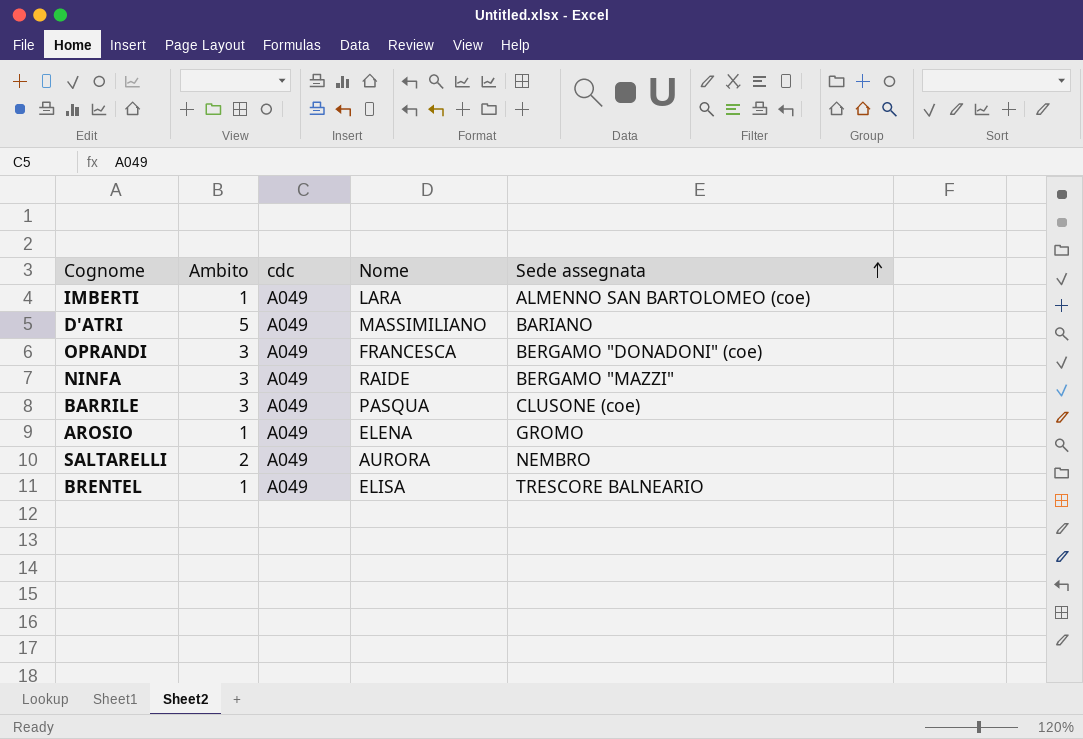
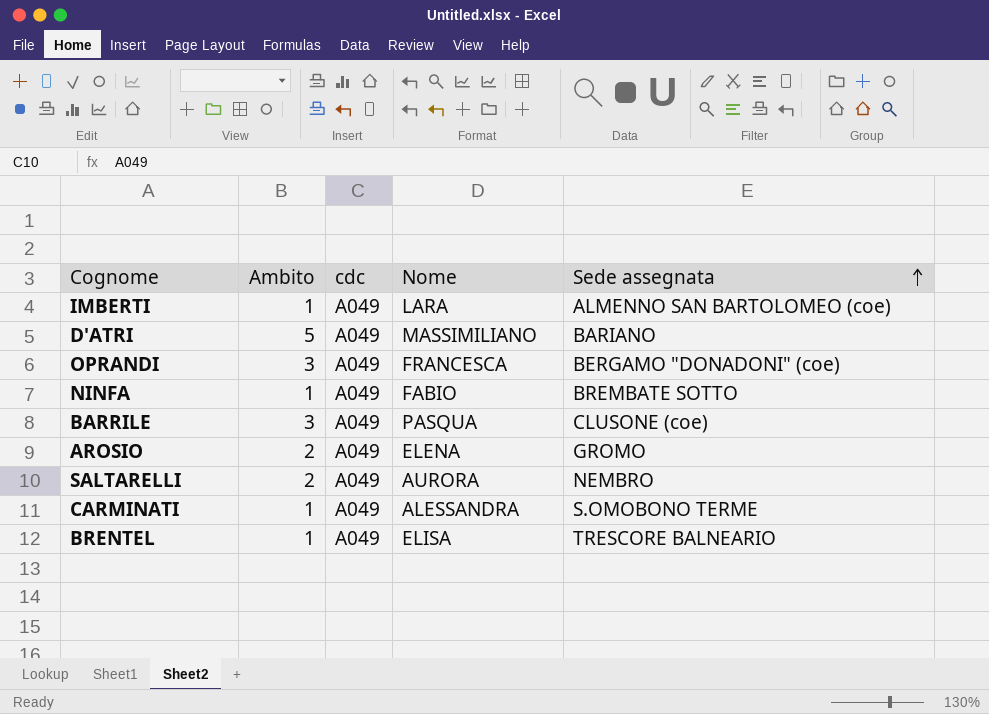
NINFA | Ambito: 3 -> 1
NINFA | Nome: RAIDE -> FABIO
NINFA | Sede assegnata: BERGAMO "MAZZI" -> BREMBATE SOTTO
AROSIO | Ambito: 1 -> 2
row CARMINATI: none -> 1 | A049 | ALESSANDRA | S.OMOBONO TERME

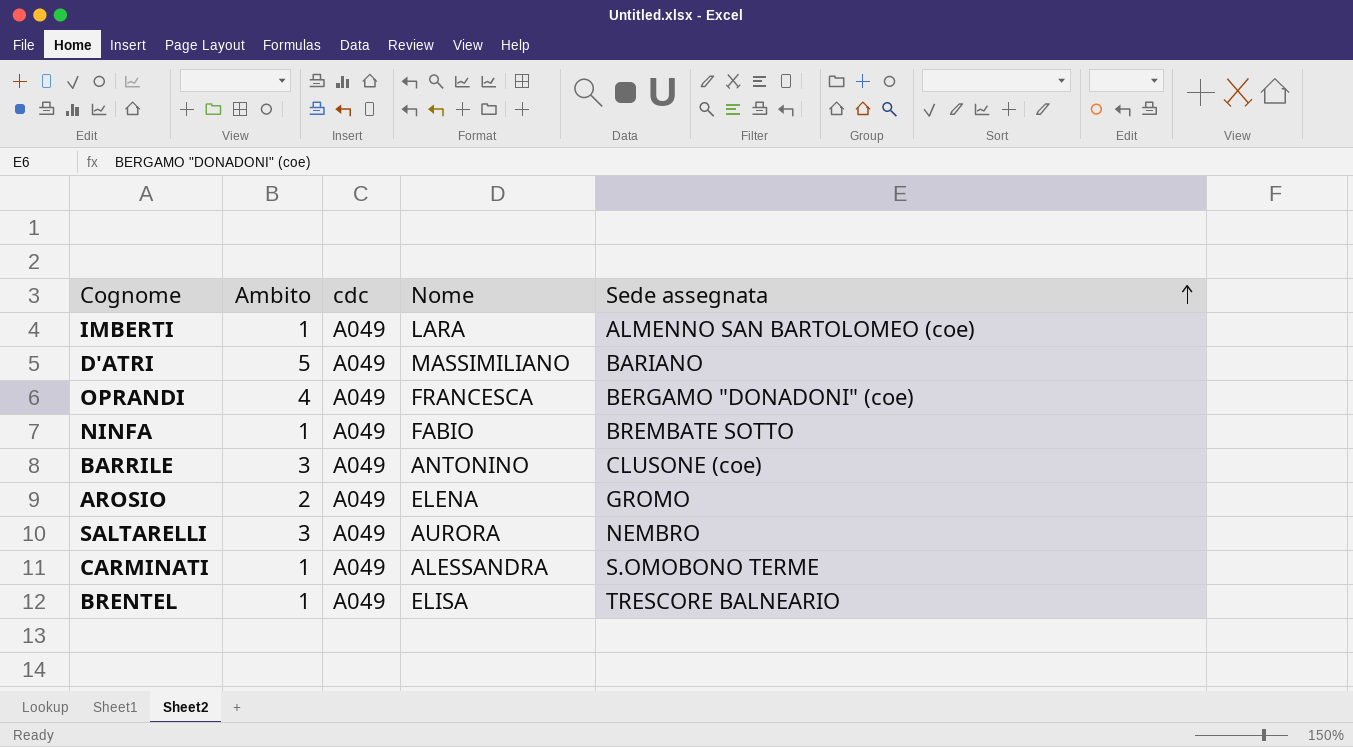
OPRANDI | Ambito: 3 -> 4
BARRILE | Nome: PASQUA -> ANTONINO
SALTARELLI | Ambito: 2 -> 3

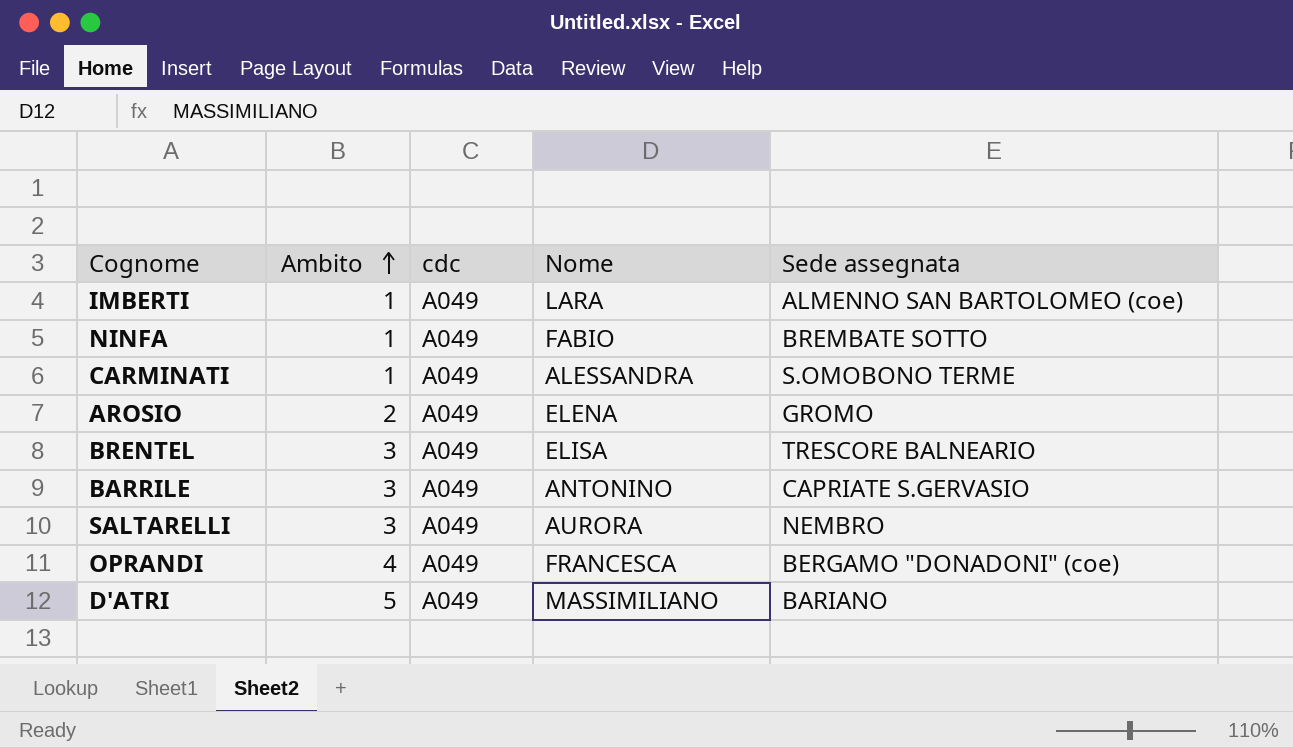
row order: Sede assegnata ascending -> Ambito ascending
BRENTEL | Ambito: 1 -> 3
BARRILE | Sede assegnata: CLUSONE (coe) -> CAPRIATE S.GERVASIO

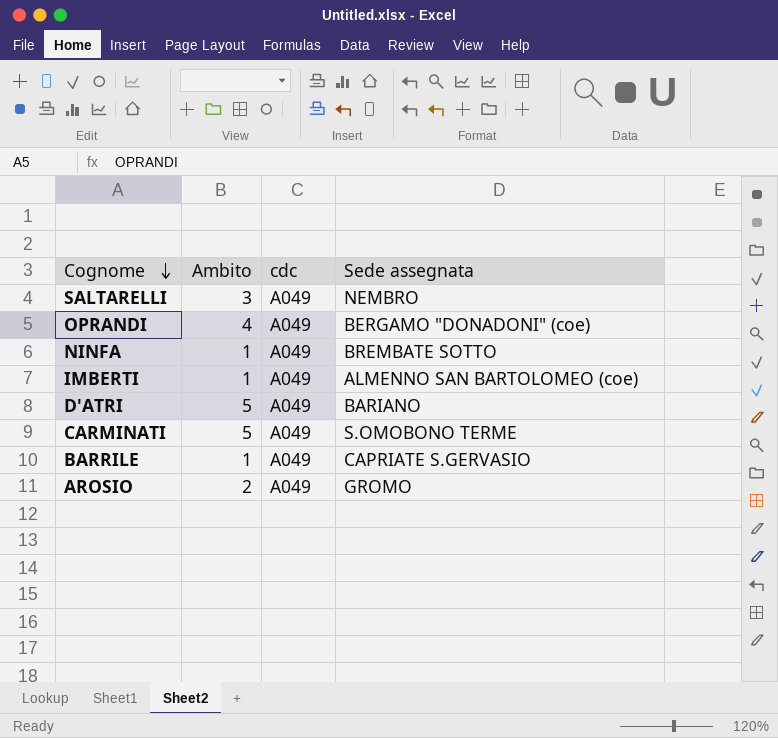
row order: Ambito ascending -> Cognome descending
column Nome | position: 4 -> none
row BRENTEL: 3 | A049 | ELISA | TRESCORE BALNEARIO -> none
CARMINATI | Ambito: 1 -> 5
BARRILE | Ambito: 3 -> 1

